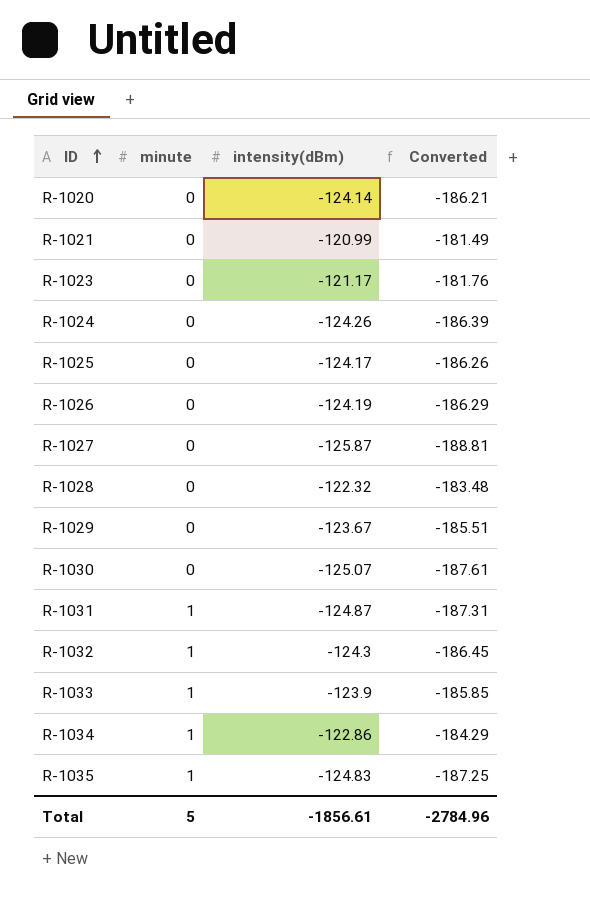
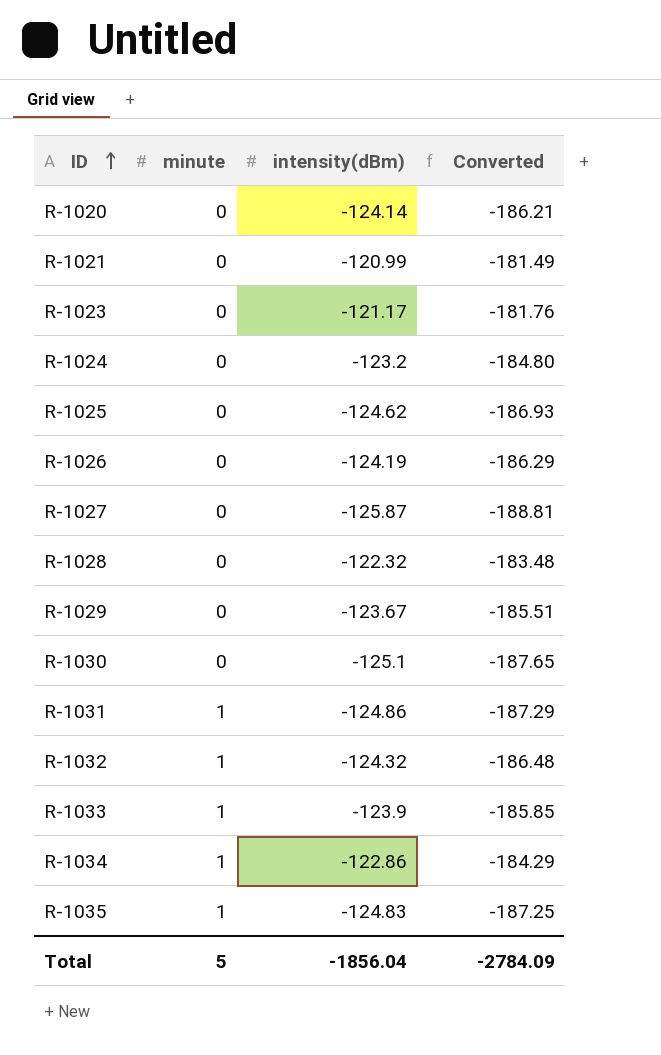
R-1024 | intensity(dBm): -124.26 -> -123.2
R-1024 | Converted: -186.39 -> -184.80
R-1025 | intensity(dBm): -124.17 -> -124.62
R-1025 | Converted: -186.26 -> -186.93
R-1030 | intensity(dBm): -125.07 -> -125.1
R-1030 | Converted: -187.61 -> -187.65
R-1031 | intensity(dBm): -124.87 -> -124.86
R-1031 | Converted: -187.31 -> -187.29
R-1032 | intensity(dBm): -124.3 -> -124.32
R-1032 | Converted: -186.45 -> -186.48
Total | intensity(dBm): -1856.61 -> -1856.04
Total | Converted: -2784.96 -> -2784.09

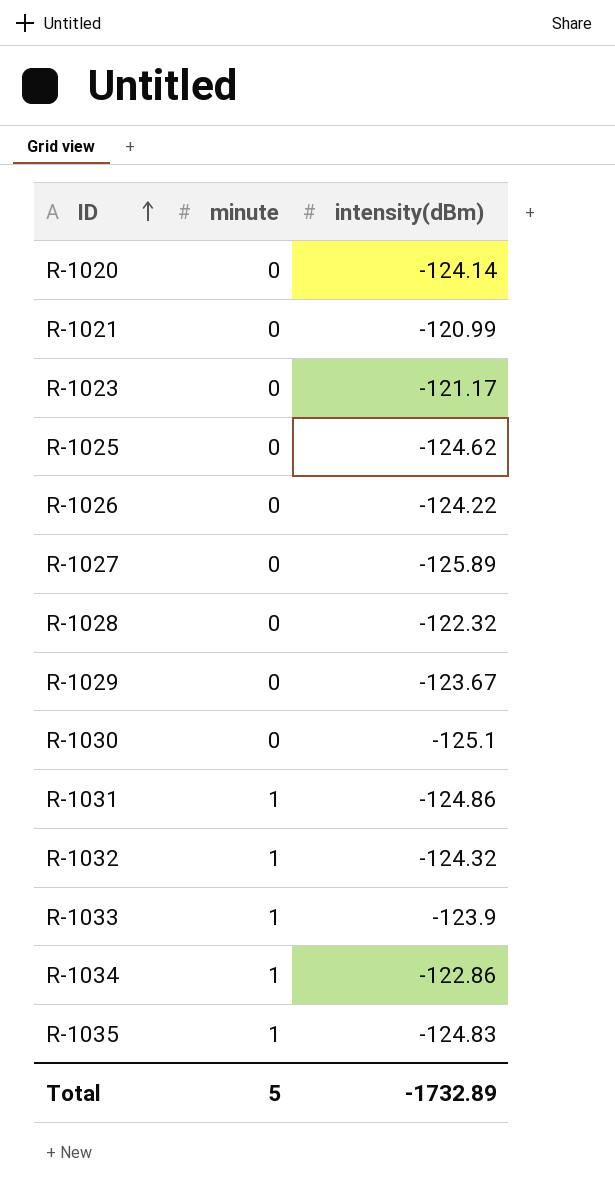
column Converted | formula: [intensity(dBm)] * 1.5 -> none
row R-1024: 0 | -123.2 | -184.80 -> none
R-1026 | intensity(dBm): -124.19 -> -124.22
R-1027 | intensity(dBm): -125.87 -> -125.89
Total | intensity(dBm): -1856.04 -> -1732.89

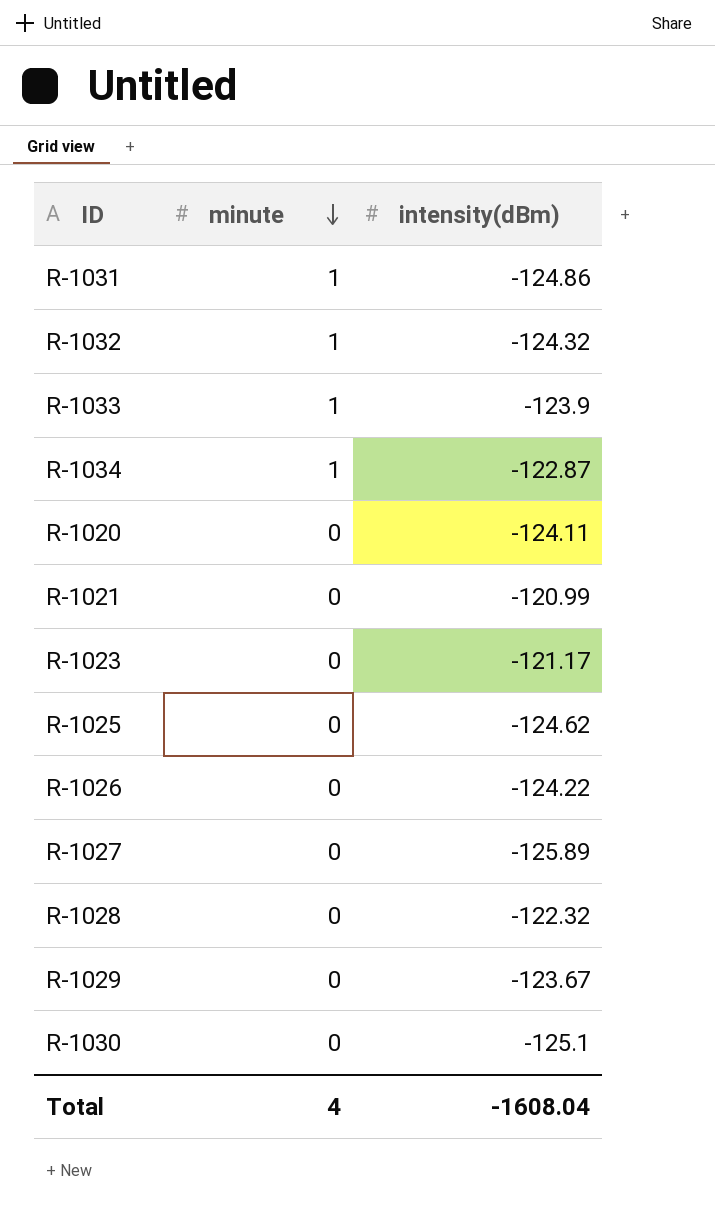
row order: ID ascending -> minute descending
row R-1035: 1 | -124.83 -> none
R-1034 | intensity(dBm): -122.86 -> -122.87
R-1020 | intensity(dBm): -124.14 -> -124.11
Total | minute: 5 -> 4
Total | intensity(dBm): -1732.89 -> -1608.04

